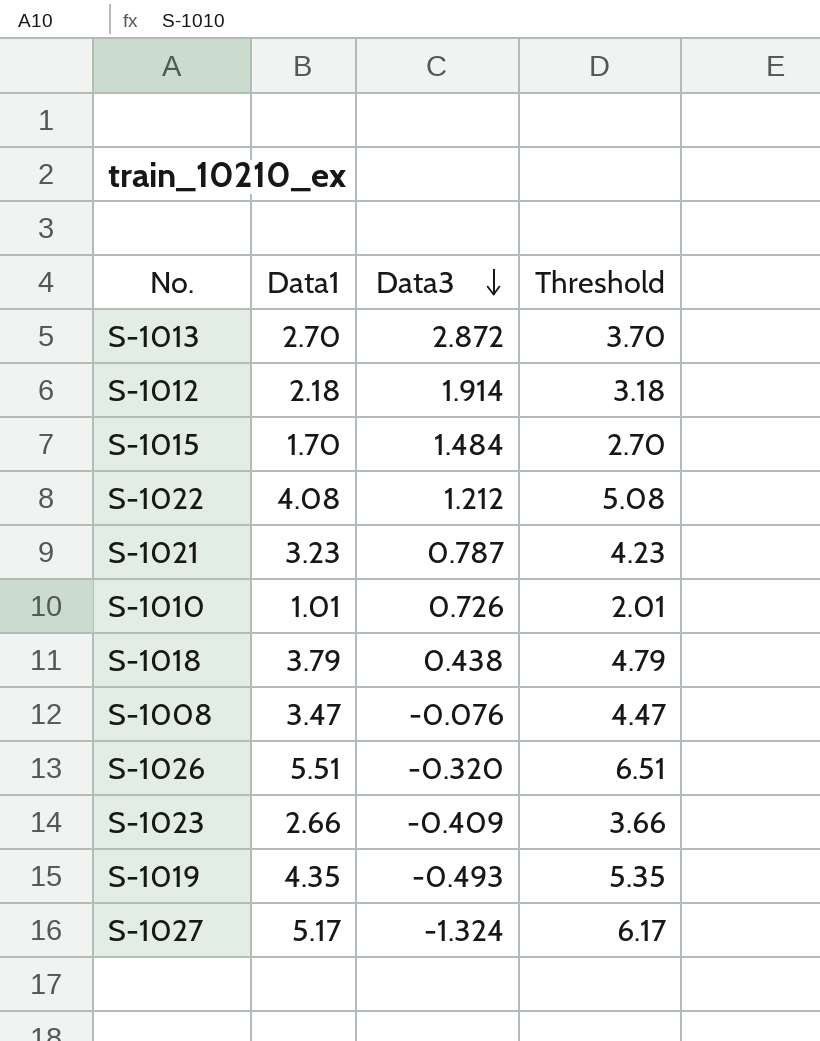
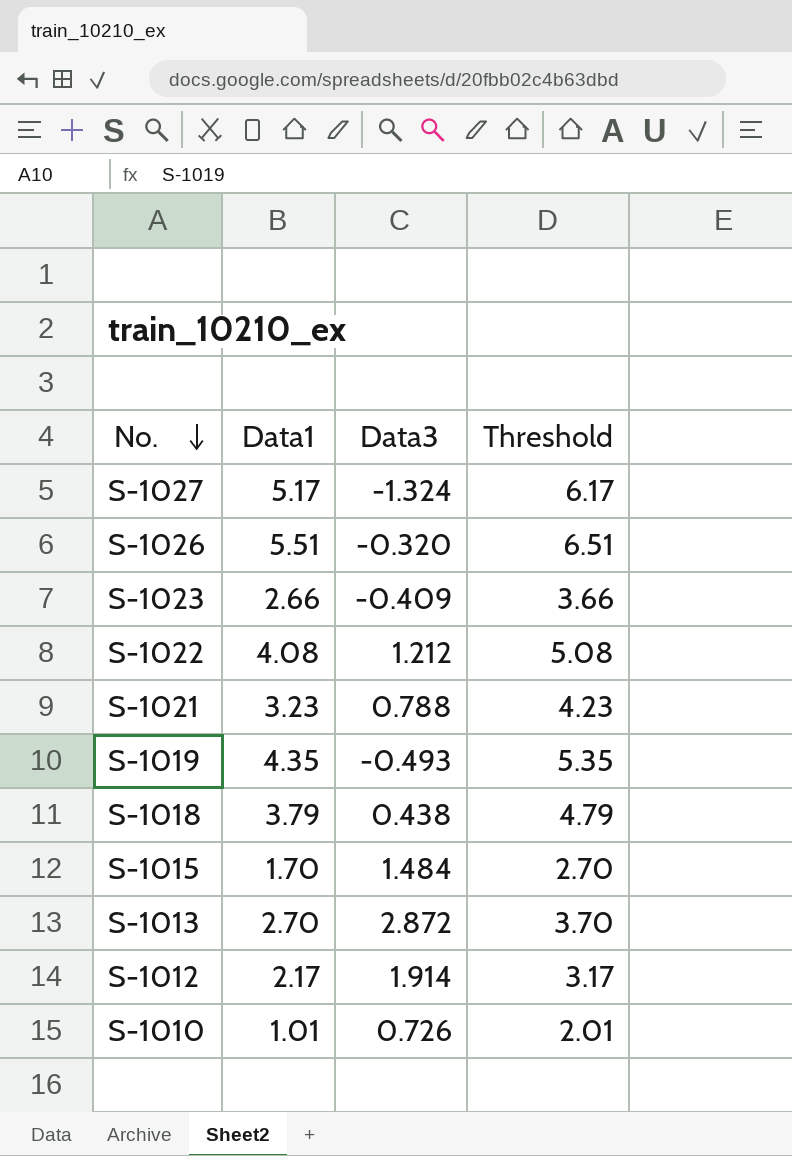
row order: Data3 descending -> No. descending
row S-1008: 3.47 | -0.076 | 4.47 -> none
S-1021 | Data3: 0.787 -> 0.788
S-1012 | Data1: 2.18 -> 2.17
S-1012 | Threshold: 3.18 -> 3.17

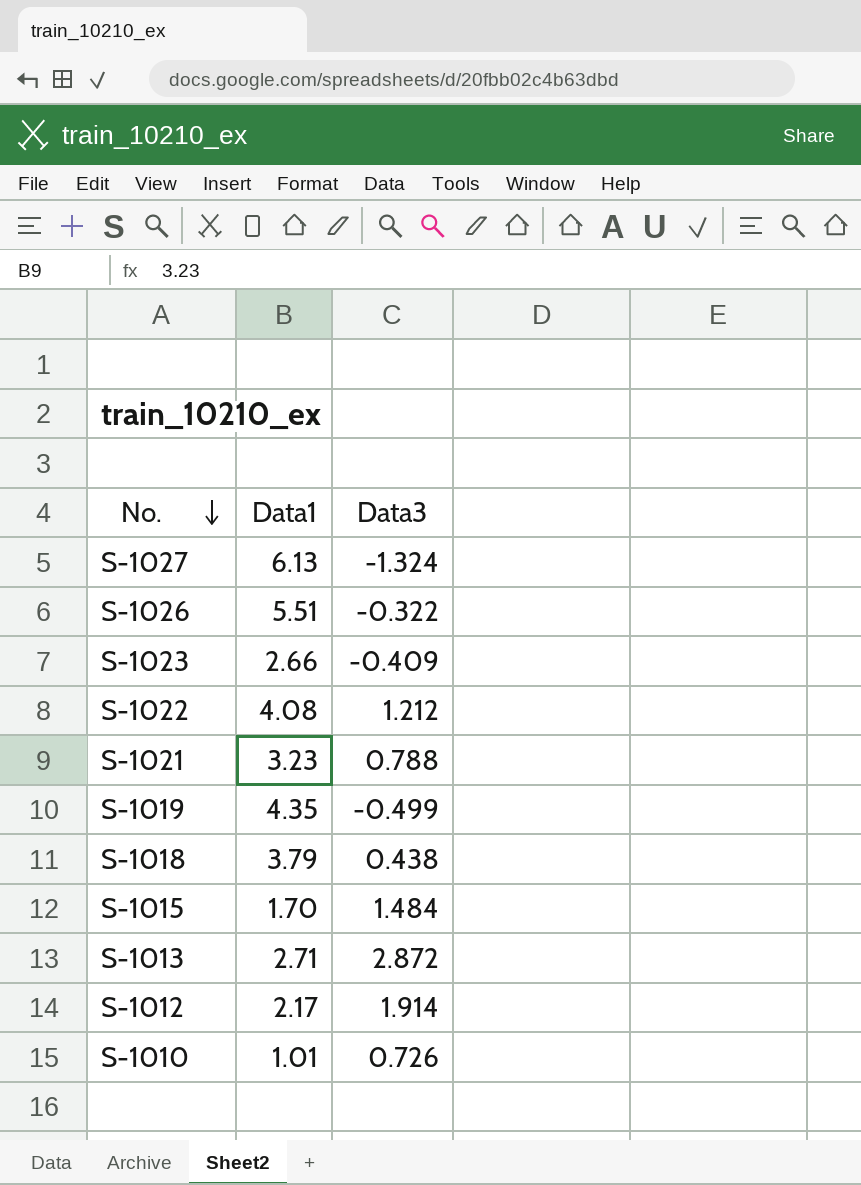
column Threshold | formula: [Data1] + 1 -> none
S-1027 | Data1: 5.17 -> 6.13
S-1026 | Data3: -0.320 -> -0.322
S-1019 | Data3: -0.493 -> -0.499
S-1013 | Data1: 2.70 -> 2.71

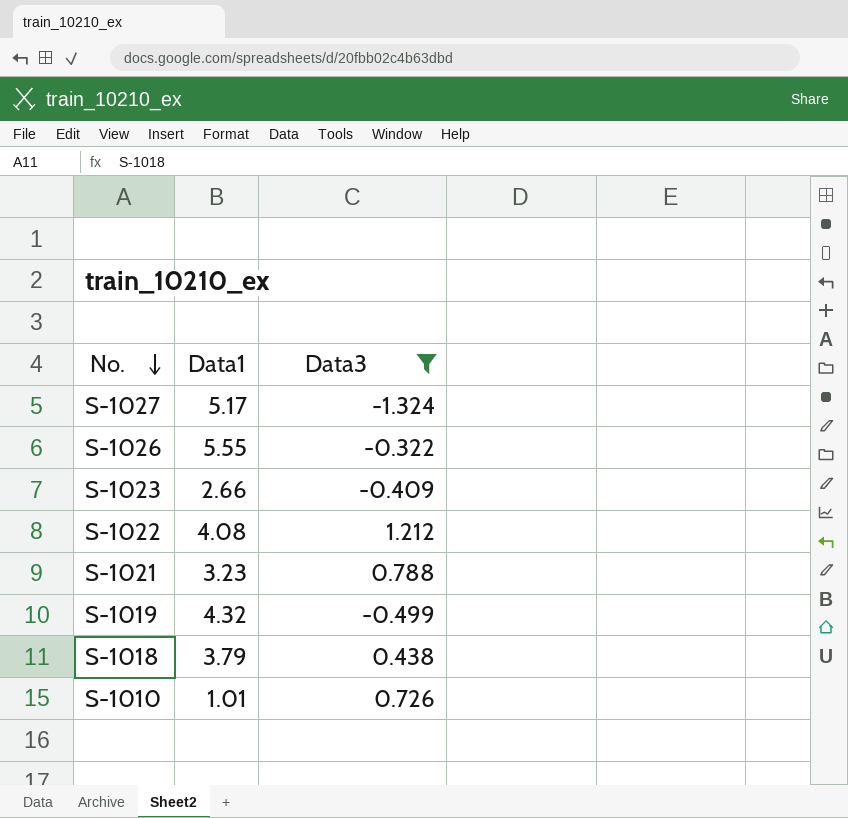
filter: none -> Data3 <= 1.212
S-1027 | Data1: 6.13 -> 5.17
S-1026 | Data1: 5.51 -> 5.55
S-1019 | Data1: 4.35 -> 4.32

